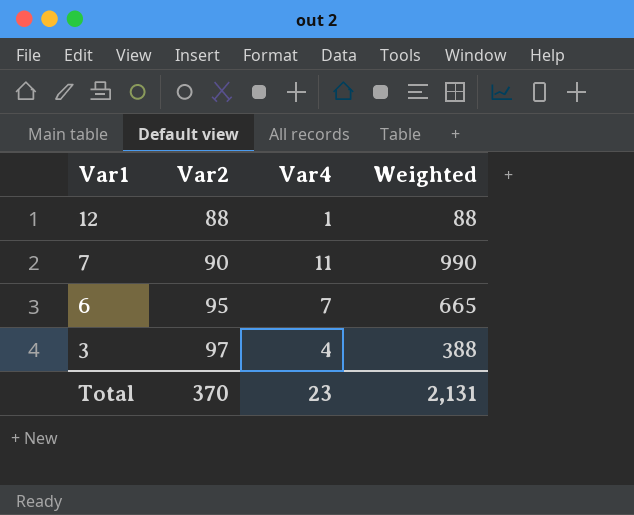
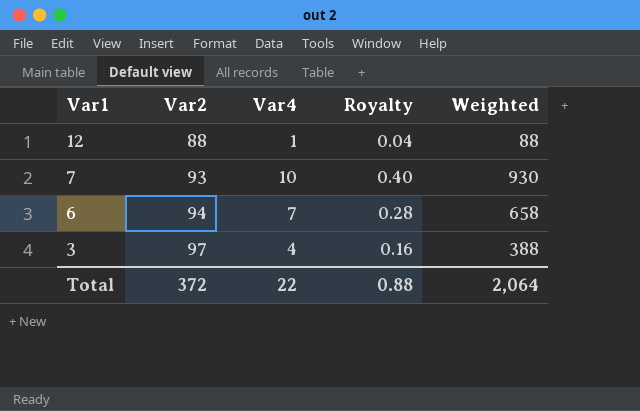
column Royalty | formula: none -> [Var4] * 0.04
7 | Var2: 90 -> 93
7 | Var4: 11 -> 10
7 | Weighted: 990 -> 930
6 | Var2: 95 -> 94
6 | Weighted: 665 -> 658
Total | Var2: 370 -> 372
Total | Var4: 23 -> 22
Total | Weighted: 2,131 -> 2,064

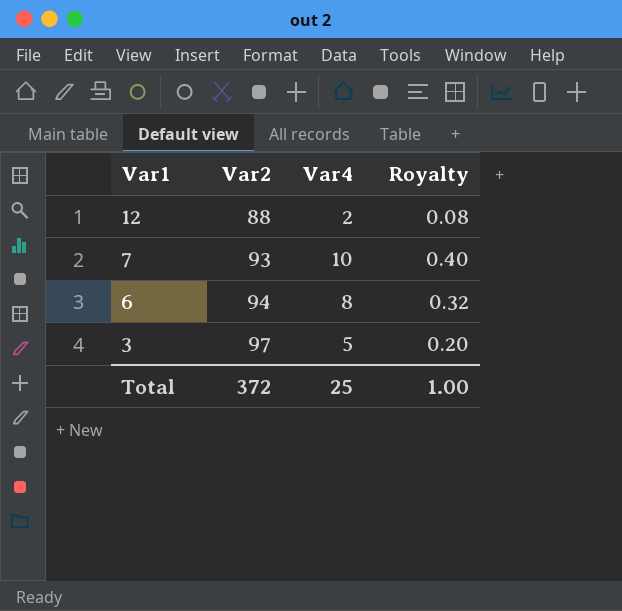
column Weighted | formula: [Var2] * [Var4] -> none
12 | Var4: 1 -> 2
12 | Royalty: 0.04 -> 0.08
6 | Var4: 7 -> 8
6 | Royalty: 0.28 -> 0.32
3 | Var4: 4 -> 5
3 | Royalty: 0.16 -> 0.20
Total | Var4: 22 -> 25
Total | Royalty: 0.88 -> 1.00

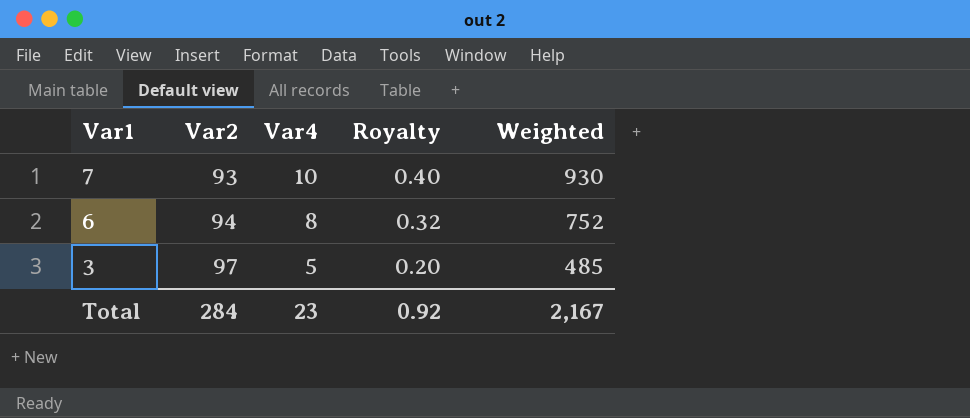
column Weighted | formula: none -> [Var2] * [Var4]
row 12: 88 | 2 | 0.08 -> none
Total | Var2: 372 -> 284
Total | Var4: 25 -> 23
Total | Royalty: 1.00 -> 0.92

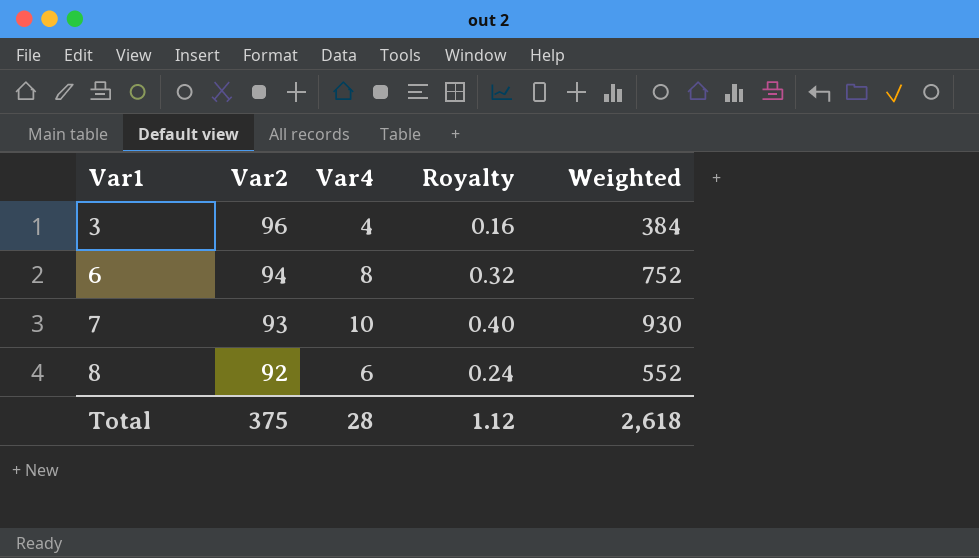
row order: Var1 descending -> Var1 ascending
3 | Var2: 97 -> 96
3 | Var4: 5 -> 4
3 | Royalty: 0.20 -> 0.16
3 | Weighted: 485 -> 384
row 8: none -> 92 | 6 | 0.24 | 552
Total | Var2: 284 -> 375
Total | Var4: 23 -> 28
Total | Royalty: 0.92 -> 1.12
Total | Weighted: 2,167 -> 2,618

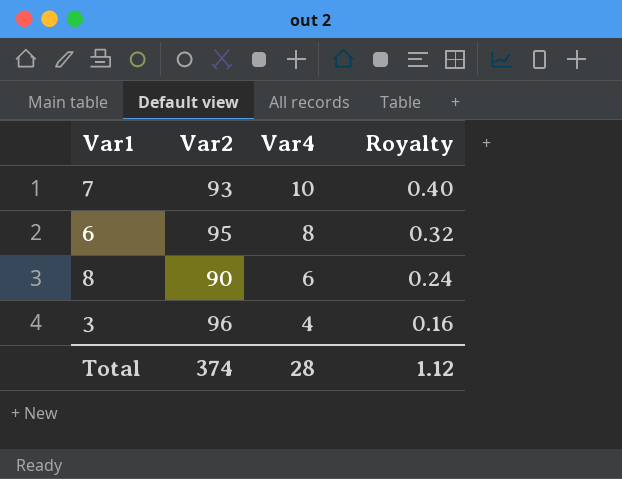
row order: Var1 ascending -> Var4 descending
column Weighted | formula: [Var2] * [Var4] -> none
6 | Var2: 94 -> 95
8 | Var2: 92 -> 90
Total | Var2: 375 -> 374

